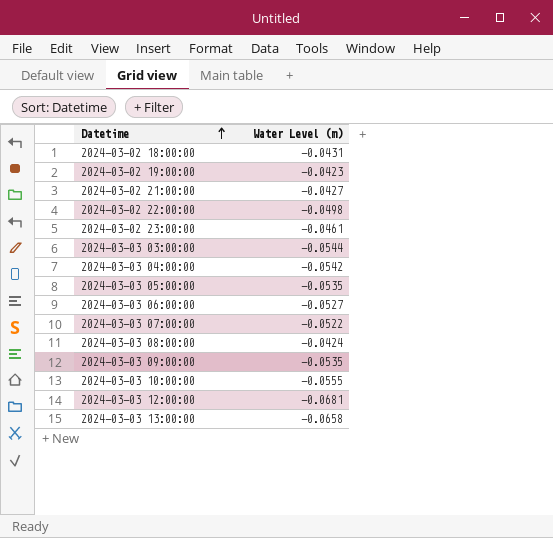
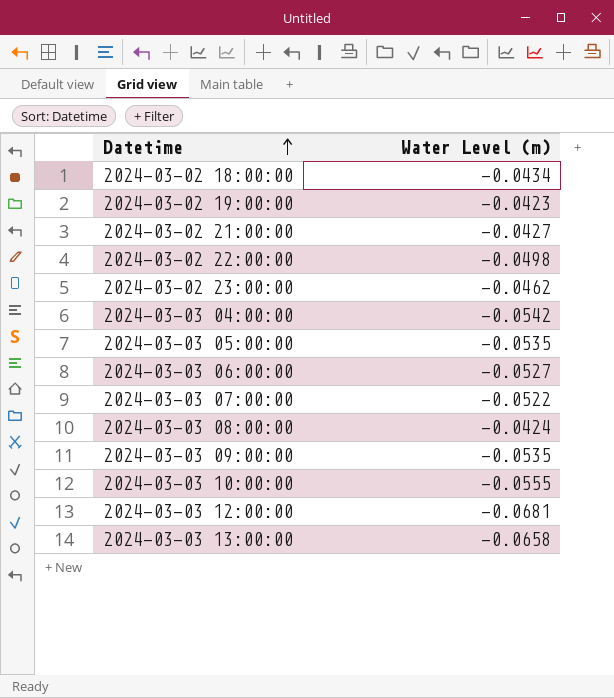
row 2024-03-03 03:00:00: -0.0544 -> none
2024-03-02 18:00:00 | Water Level (m): -0.0431 -> -0.0434
2024-03-02 23:00:00 | Water Level (m): -0.0461 -> -0.0462

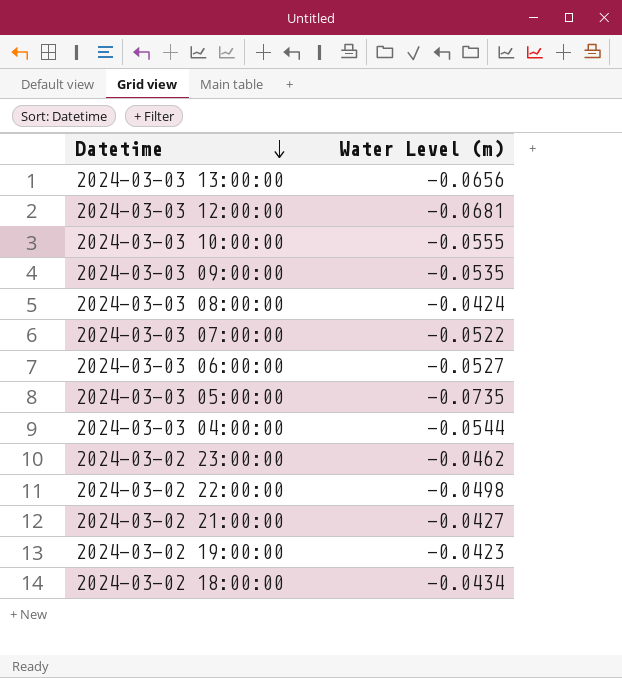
row order: Datetime ascending -> Datetime descending
2024-03-03 13:00:00 | Water Level (m): -0.0658 -> -0.0656
2024-03-03 05:00:00 | Water Level (m): -0.0535 -> -0.0735
2024-03-03 04:00:00 | Water Level (m): -0.0542 -> -0.0544

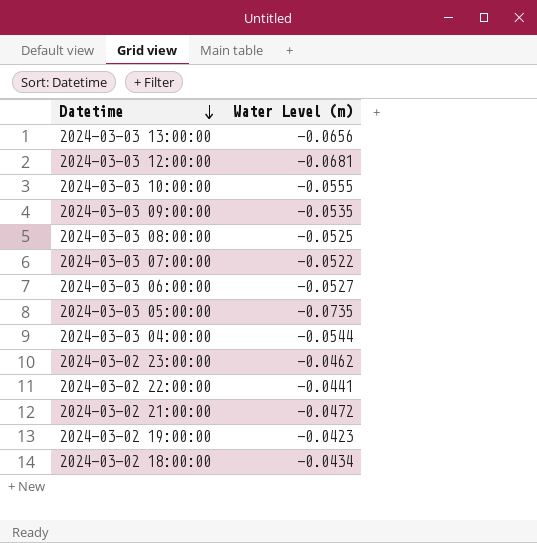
2024-03-03 08:00:00 | Water Level (m): -0.0424 -> -0.0525
2024-03-02 22:00:00 | Water Level (m): -0.0498 -> -0.0441
2024-03-02 21:00:00 | Water Level (m): -0.0427 -> -0.0472

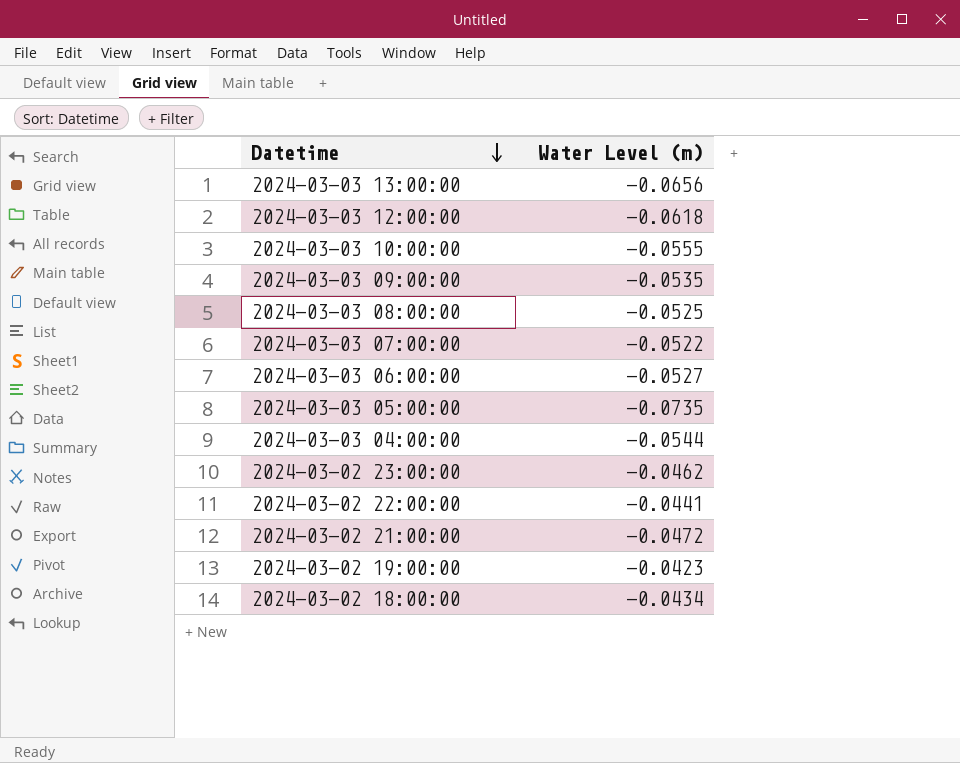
2024-03-03 12:00:00 | Water Level (m): -0.0681 -> -0.0618

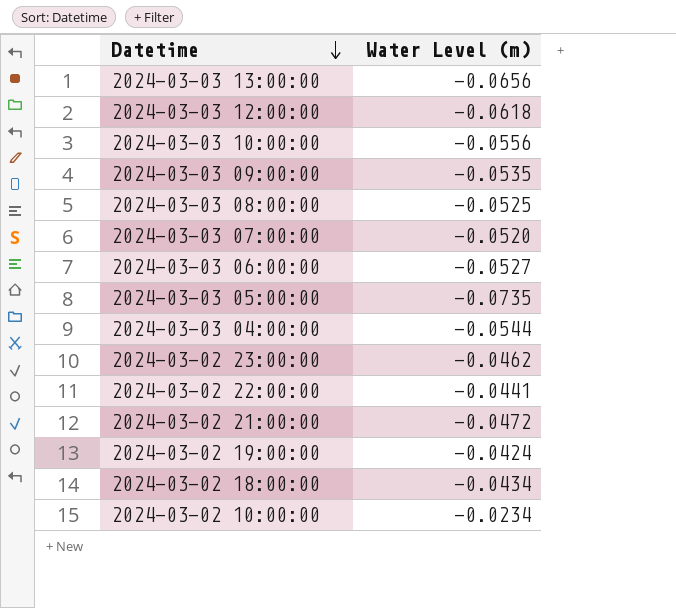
2024-03-03 10:00:00 | Water Level (m): -0.0555 -> -0.0556
2024-03-03 07:00:00 | Water Level (m): -0.0522 -> -0.0520
2024-03-02 19:00:00 | Water Level (m): -0.0423 -> -0.0424
row 2024-03-02 10:00:00: none -> -0.0234

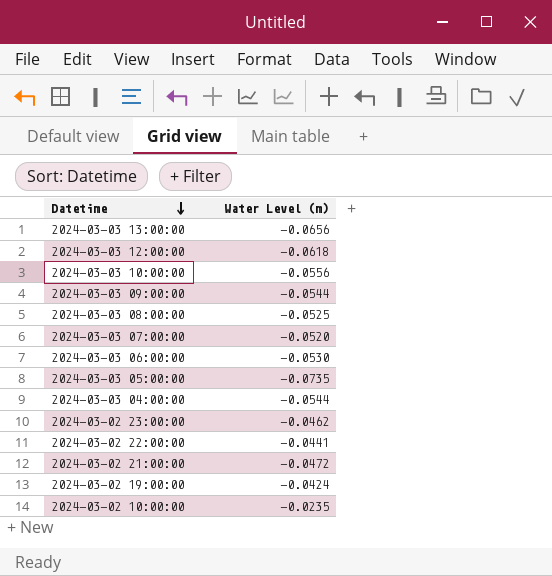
row 2024-03-02 18:00:00: -0.0434 -> none
2024-03-03 09:00:00 | Water Level (m): -0.0535 -> -0.0544
2024-03-03 06:00:00 | Water Level (m): -0.0527 -> -0.0530
2024-03-02 10:00:00 | Water Level (m): -0.0234 -> -0.0235

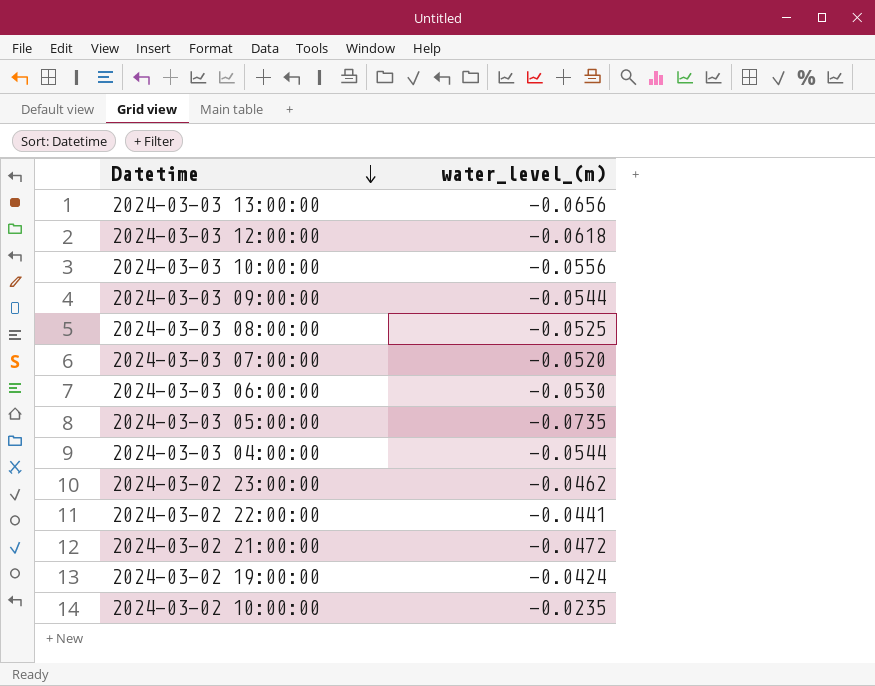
column name: Water Level (m) -> water_level_(m)

